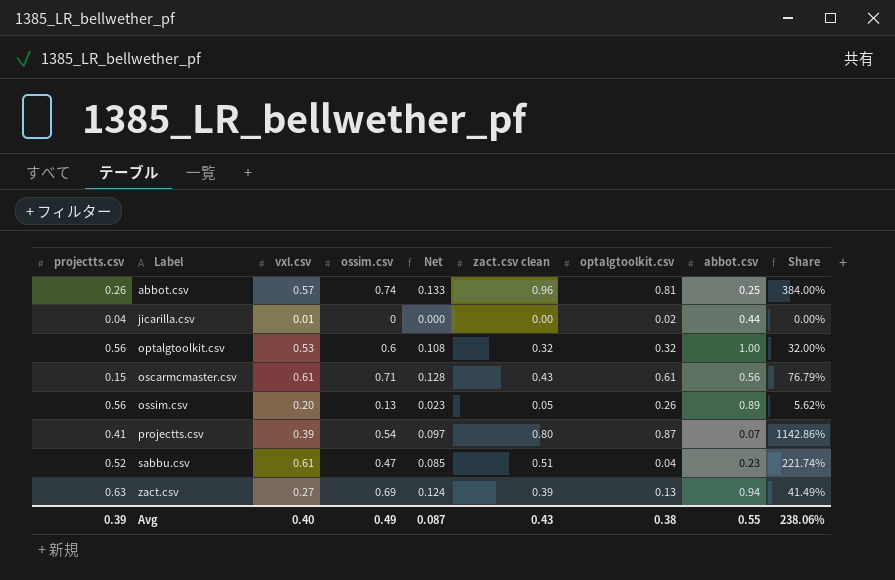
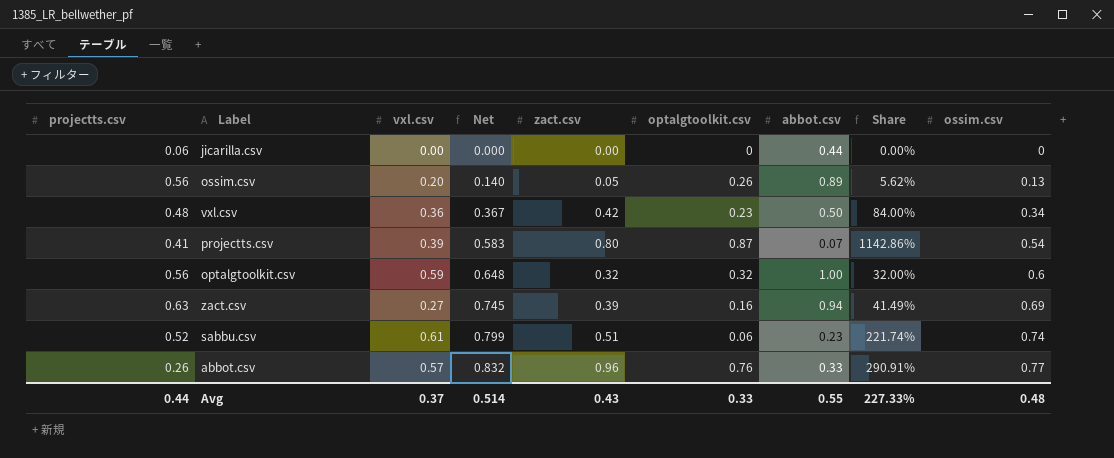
row order: Label ascending -> Net ascending
column Net | formula: [ossim.csv] * 0.18 -> [ossim.csv] * 1.08
column name: zact.csv clean -> zact.csv
column ossim.csv | position: 4 -> 9
row oscarmcmaster.csv: 0.15 | 0.61 | 0.71 | 0.128 | 0.43 | 0.61 | 0.56 | 76.79% -> none
jicarilla.csv | projectts.csv: 0.04 -> 0.06
jicarilla.csv | vxl.csv: 0.01 -> 0.00
jicarilla.csv | optalgtoolkit.csv: 0.02 -> 0
row vxl.csv: none -> 0.48 | 0.36 | 0.367 | 0.42 | 0.23 | 0.50 | 84.00% | 0.34
optalgtoolkit.csv | vxl.csv: 0.53 -> 0.59
zact.csv | optalgtoolkit.csv: 0.13 -> 0.16
sabbu.csv | optalgtoolkit.csv: 0.04 -> 0.06
sabbu.csv | ossim.csv: 0.47 -> 0.74
abbot.csv | optalgtoolkit.csv: 0.81 -> 0.76
abbot.csv | abbot.csv: 0.25 -> 0.33
abbot.csv | Share: 384.00% -> 290.91%
abbot.csv | ossim.csv: 0.74 -> 0.77
Avg | projectts.csv: 0.39 -> 0.44
Avg | vxl.csv: 0.40 -> 0.37
Avg | Net: 0.087 -> 0.514
Avg | optalgtoolkit.csv: 0.38 -> 0.33
Avg | Share: 238.06% -> 227.33%
Avg | ossim.csv: 0.49 -> 0.48

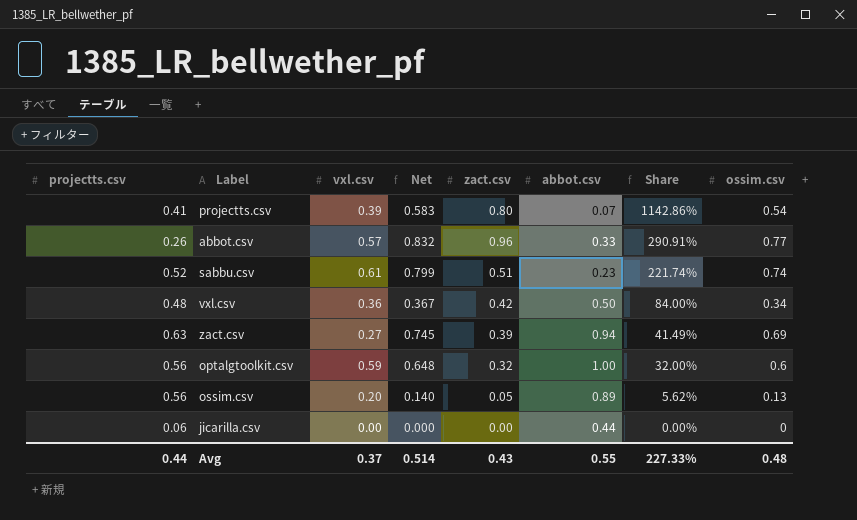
row order: Net ascending -> Share descending
column optalgtoolkit.csv | position: 6 -> none

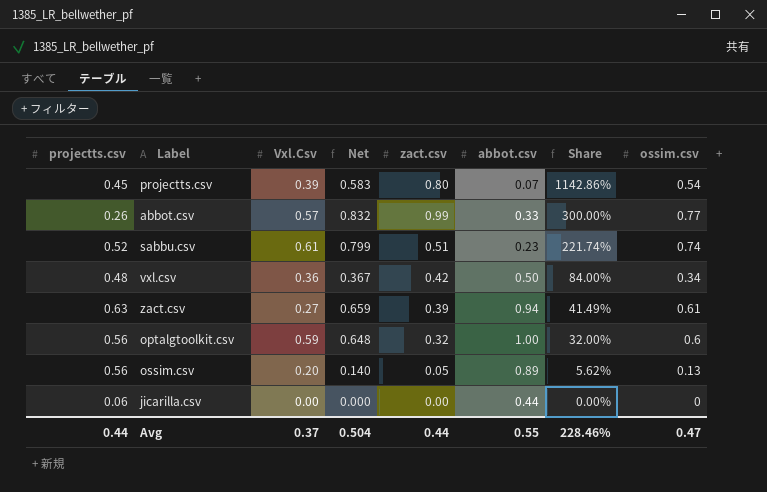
column name: vxl.csv -> Vxl.Csv
projectts.csv | projectts.csv: 0.41 -> 0.45
abbot.csv | zact.csv: 0.96 -> 0.99
abbot.csv | Share: 290.91% -> 300.00%
zact.csv | Net: 0.745 -> 0.659
zact.csv | ossim.csv: 0.69 -> 0.61
Avg | Net: 0.514 -> 0.504
Avg | zact.csv: 0.43 -> 0.44
Avg | Share: 227.33% -> 228.46%
Avg | ossim.csv: 0.48 -> 0.47

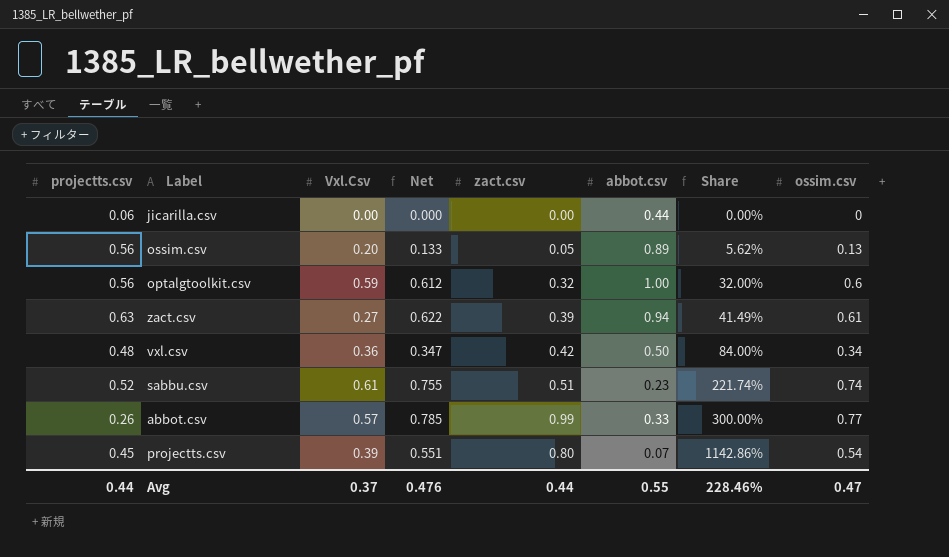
row order: Share descending -> Share ascending
column Net | formula: [ossim.csv] * 1.08 -> [ossim.csv] * 1.02
Avg | Net: 0.504 -> 0.476

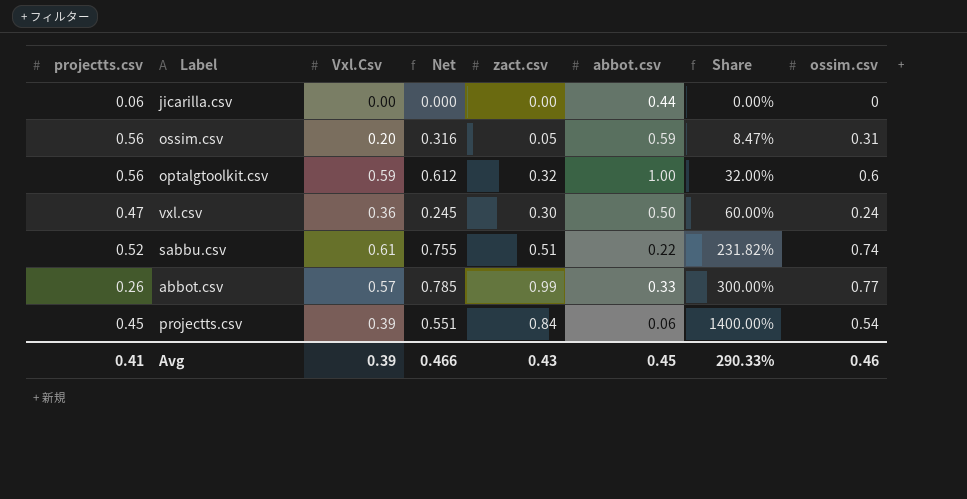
row zact.csv: 0.63 | 0.27 | 0.622 | 0.39 | 0.94 | 41.49% | 0.61 -> none
ossim.csv | Net: 0.133 -> 0.316
ossim.csv | abbot.csv: 0.89 -> 0.59
ossim.csv | Share: 5.62% -> 8.47%
ossim.csv | ossim.csv: 0.13 -> 0.31
vxl.csv | projectts.csv: 0.48 -> 0.47
vxl.csv | Net: 0.347 -> 0.245
vxl.csv | zact.csv: 0.42 -> 0.30
vxl.csv | Share: 84.00% -> 60.00%
vxl.csv | ossim.csv: 0.34 -> 0.24
sabbu.csv | abbot.csv: 0.23 -> 0.22
sabbu.csv | Share: 221.74% -> 231.82%
projectts.csv | zact.csv: 0.80 -> 0.84
projectts.csv | abbot.csv: 0.07 -> 0.06
projectts.csv | Share: 1142.86% -> 1400.00%
Avg | projectts.csv: 0.44 -> 0.41
Avg | Vxl.Csv: 0.37 -> 0.39
Avg | Net: 0.476 -> 0.466
Avg | zact.csv: 0.44 -> 0.43
Avg | abbot.csv: 0.55 -> 0.45
Avg | Share: 228.46% -> 290.33%
Avg | ossim.csv: 0.47 -> 0.46

